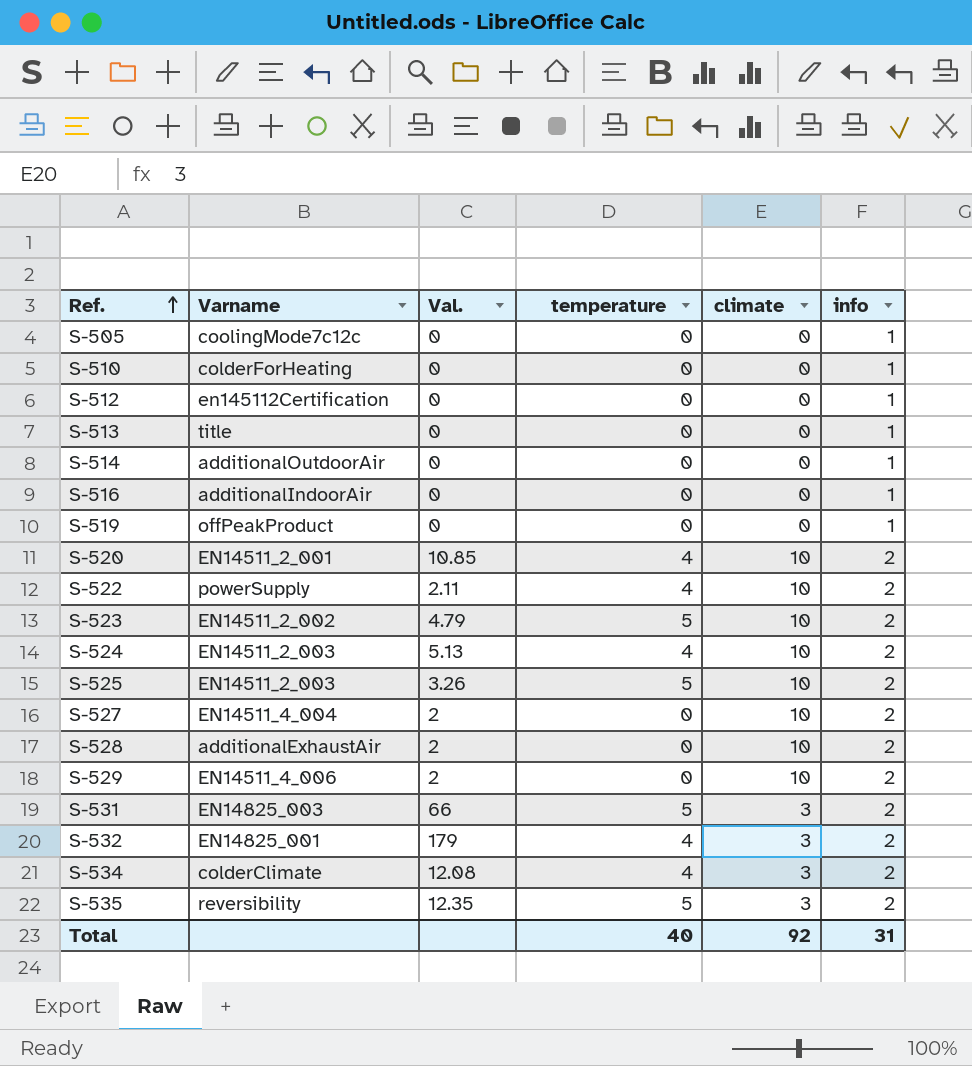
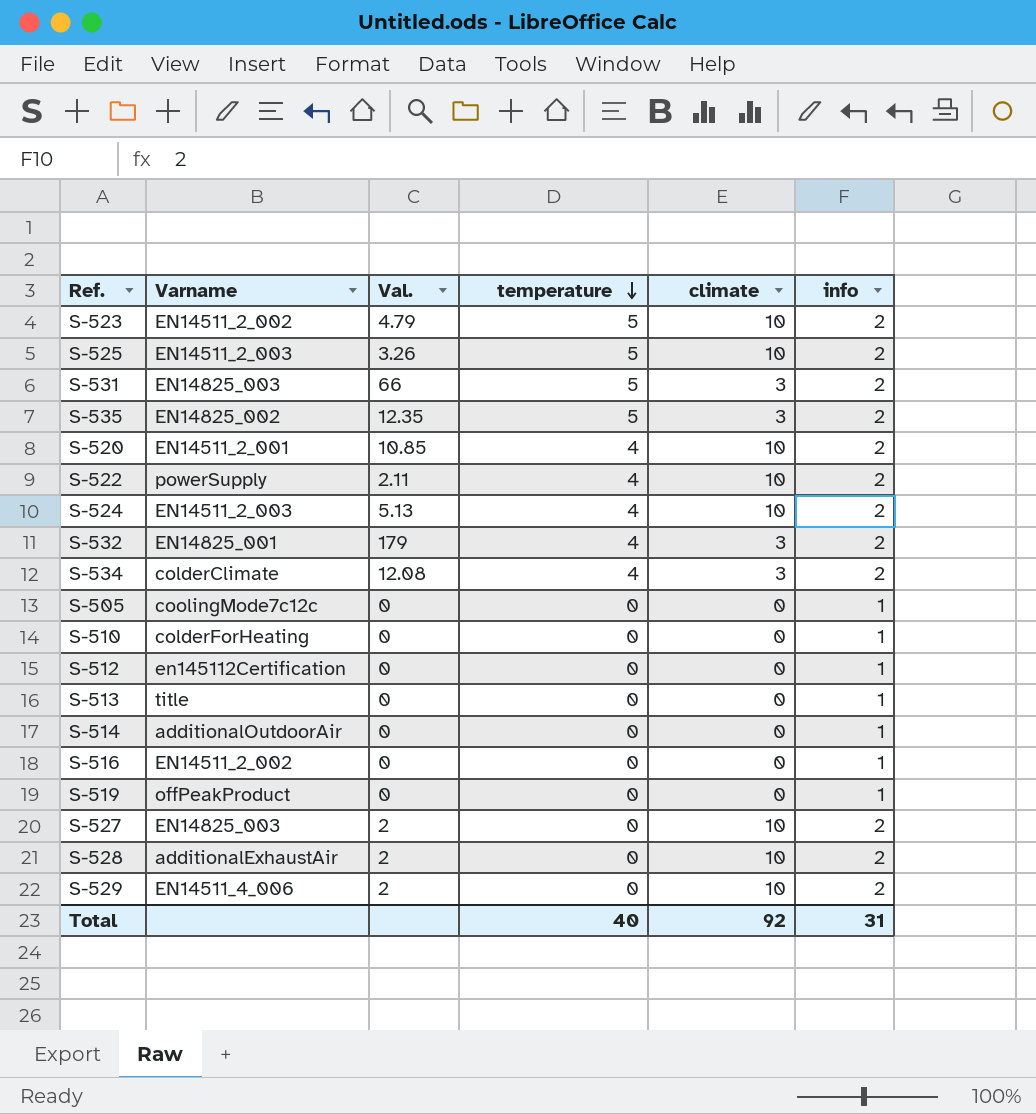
row order: Ref. ascending -> temperature descending
S-535 | Varname: reversibility -> EN14825_002
S-516 | Varname: additionalIndoorAir -> EN14511_2_002
S-527 | Varname: EN14511_4_004 -> EN14825_003

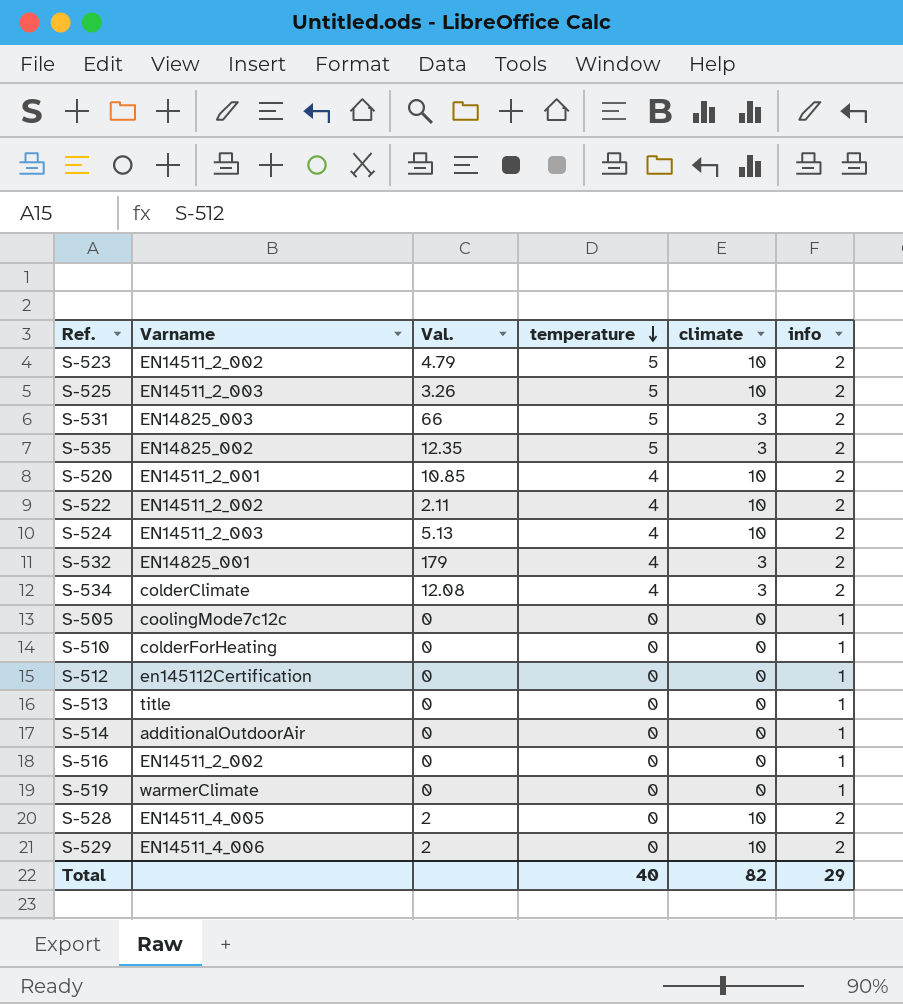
row S-527: EN14825_003 | 2 | 0 | 10 | 2 -> none
S-522 | Varname: powerSupply -> EN14511_2_002
S-519 | Varname: offPeakProduct -> warmerClimate
S-528 | Varname: additionalExhaustAir -> EN14511_4_005
Total | climate: 92 -> 82
Total | info: 31 -> 29

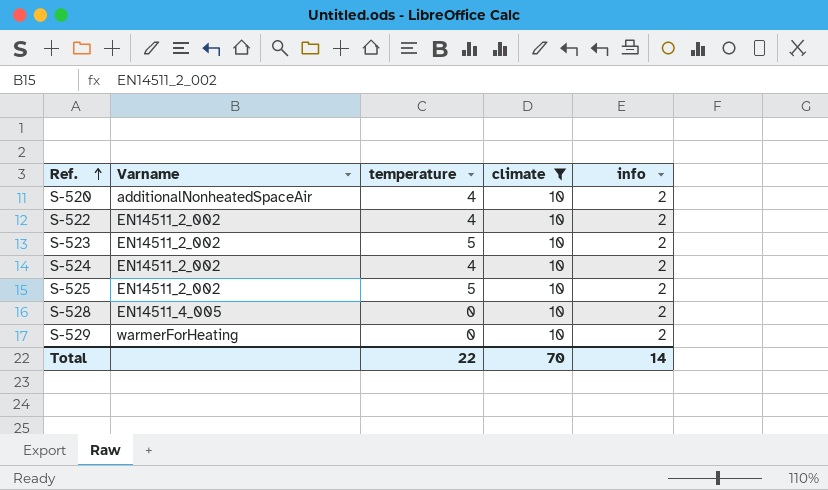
filter: none -> climate = 10
row order: temperature descending -> Ref. ascending
column Val. | position: 3 -> none
S-520 | Varname: EN14511_2_001 -> additionalNonheatedSpaceAir
S-524 | Varname: EN14511_2_003 -> EN14511_2_002
S-525 | Varname: EN14511_2_003 -> EN14511_2_002
S-529 | Varname: EN14511_4_006 -> warmerForHeating
Total | temperature: 40 -> 22
Total | climate: 82 -> 70
Total | info: 29 -> 14

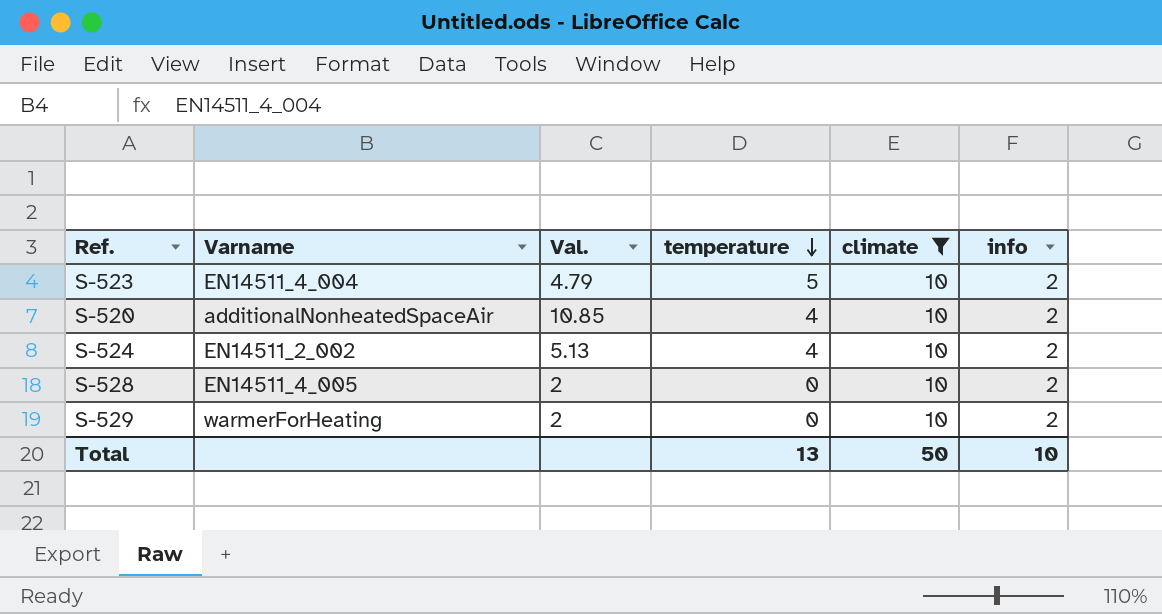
row order: Ref. ascending -> temperature descending
column Val. | position: none -> 3
row S-522: EN14511_2_002 | 4 | 10 | 2 -> none
row S-525: EN14511_2_002 | 5 | 10 | 2 -> none
S-523 | Varname: EN14511_2_002 -> EN14511_4_004
Total | temperature: 22 -> 13
Total | climate: 70 -> 50
Total | info: 14 -> 10

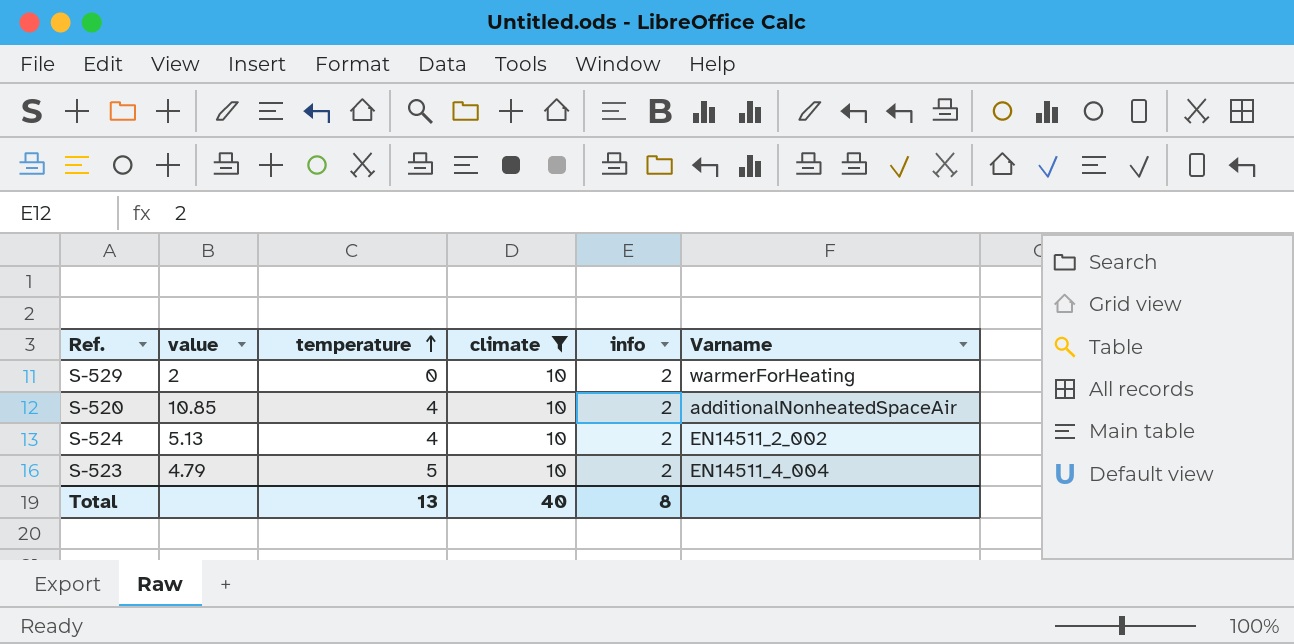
row order: temperature descending -> temperature ascending
column name: Val. -> value
column Varname | position: 2 -> 6
row S-528: EN14511_4_005 | 2 | 0 | 10 | 2 -> none
Total | climate: 50 -> 40
Total | info: 10 -> 8

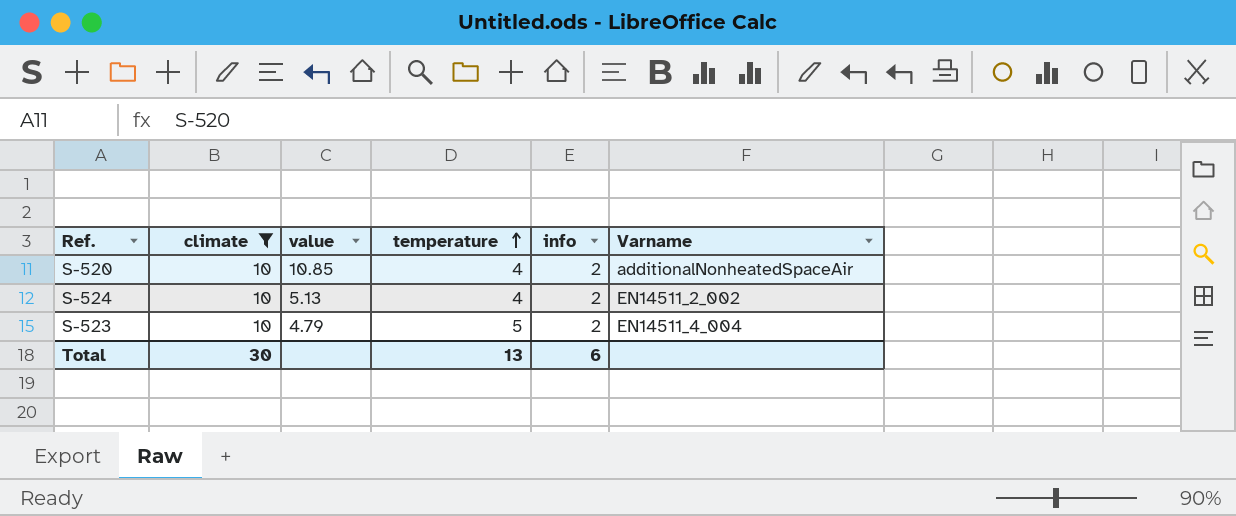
column climate | position: 4 -> 2
row S-529: 2 | 0 | 10 | 2 | warmerForHeating -> none
Total | climate: 40 -> 30
Total | info: 8 -> 6

